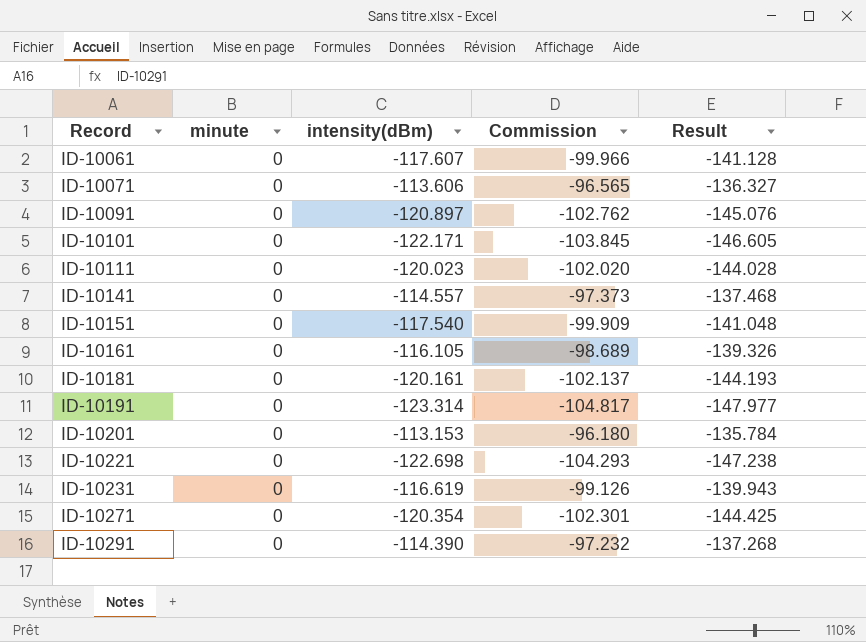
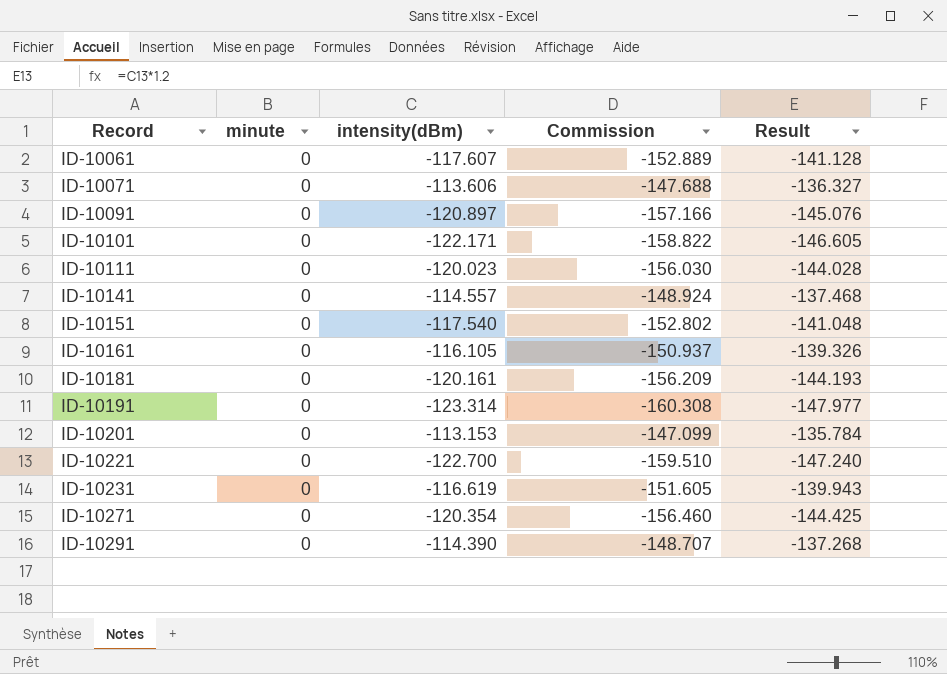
column Commission | formula: [intensity(dBm)] * 0.85 -> [intensity(dBm)] * 1.3
ID-10221 | intensity(dBm): -122.698 -> -122.700
ID-10221 | Result: -147.238 -> -147.240

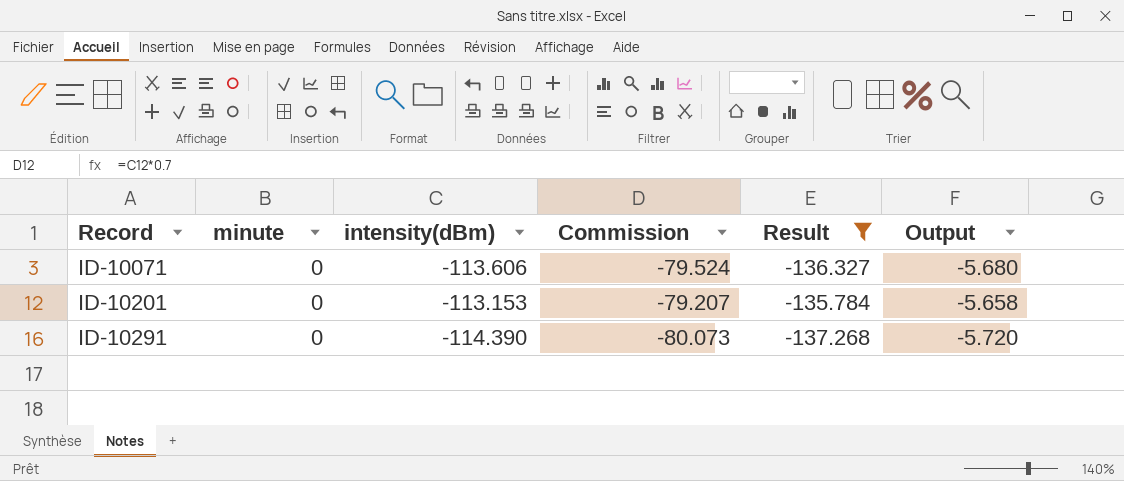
filter: none -> Result >= -137.268
column Commission | formula: [intensity(dBm)] * 1.3 -> [intensity(dBm)] * 0.7
column Output | formula: none -> [intensity(dBm)] * 0.05

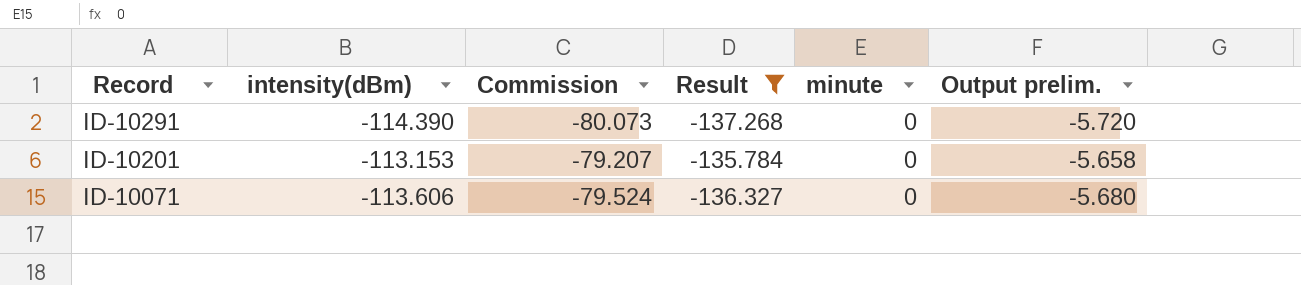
row order: Record ascending -> Record descending
column minute | position: 2 -> 5
column name: Output -> Output prelim.

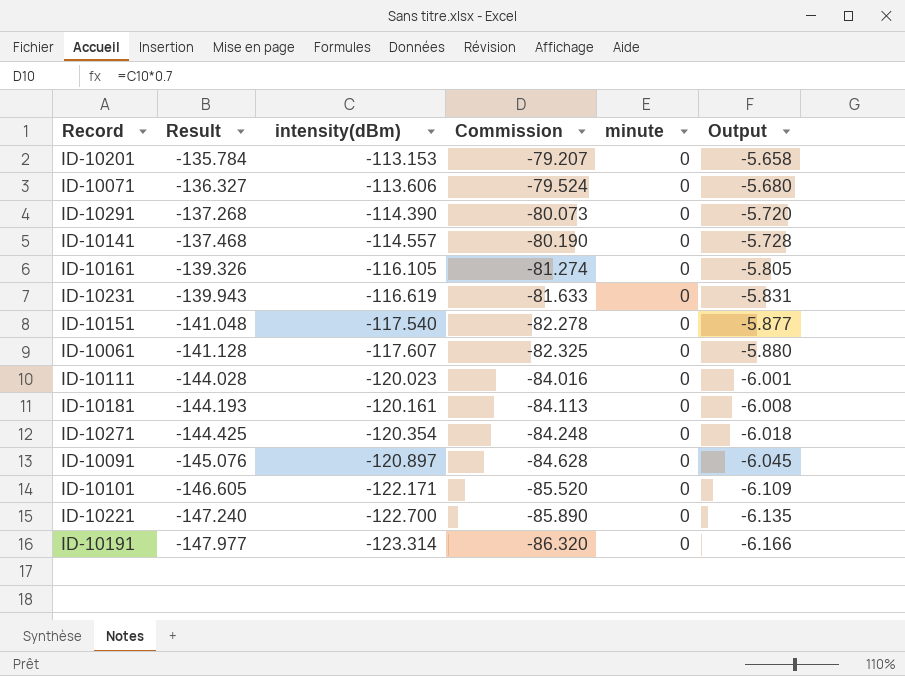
filter: Result >= -137.268 -> none
row order: Record descending -> Result descending
column Result | position: 4 -> 2
column name: Output prelim. -> Output

